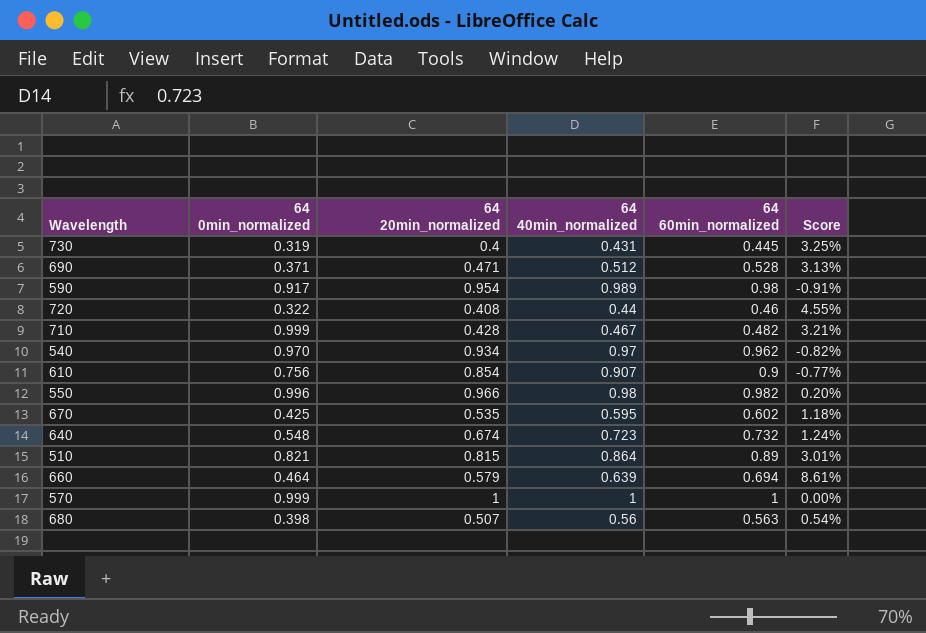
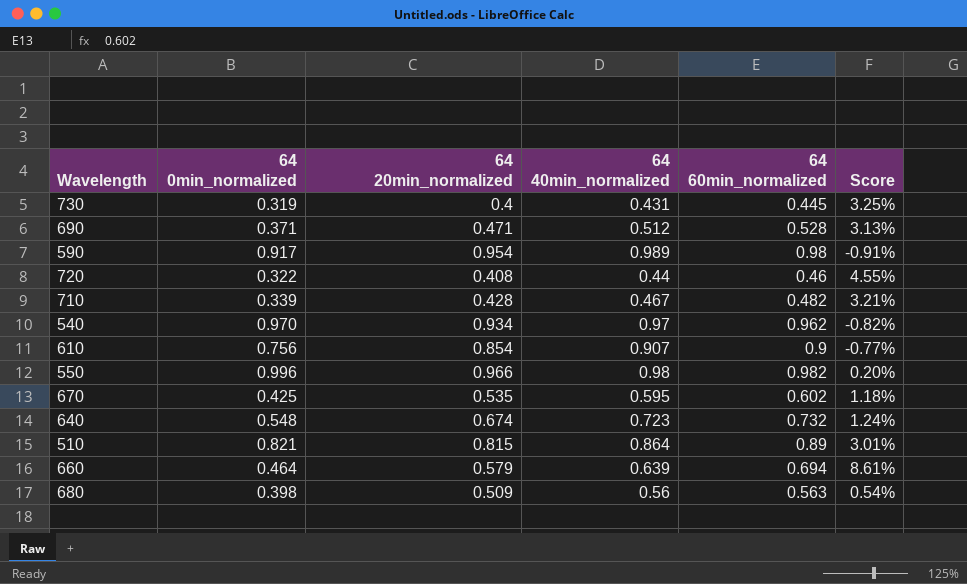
row 570: 0.999 | 1 | 1 | 1 | 0.00% -> none
710 | 64 0min_normalized: 0.999 -> 0.339
680 | 64 20min_normalized: 0.507 -> 0.509

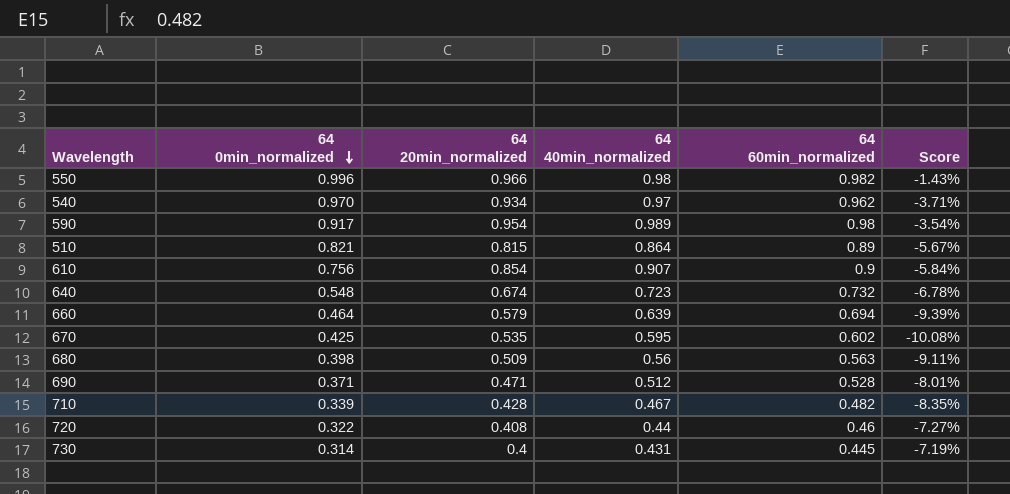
row order: none -> 64 0min_normalized descending
column Score | formula: ([64 60min_normalized] - [64 40min_normalized]) / [64 40min_normalized] -> ([64 20min_normalized] - [64 40min_normalized]) / [64 40min_normalized]
730 | 64 0min_normalized: 0.319 -> 0.314

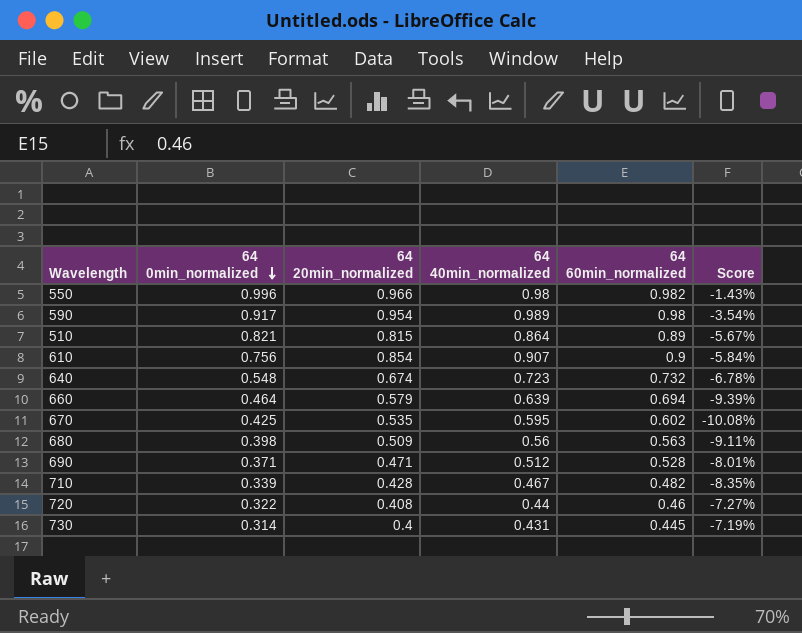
row 540: 0.970 | 0.934 | 0.97 | 0.962 | -3.71% -> none

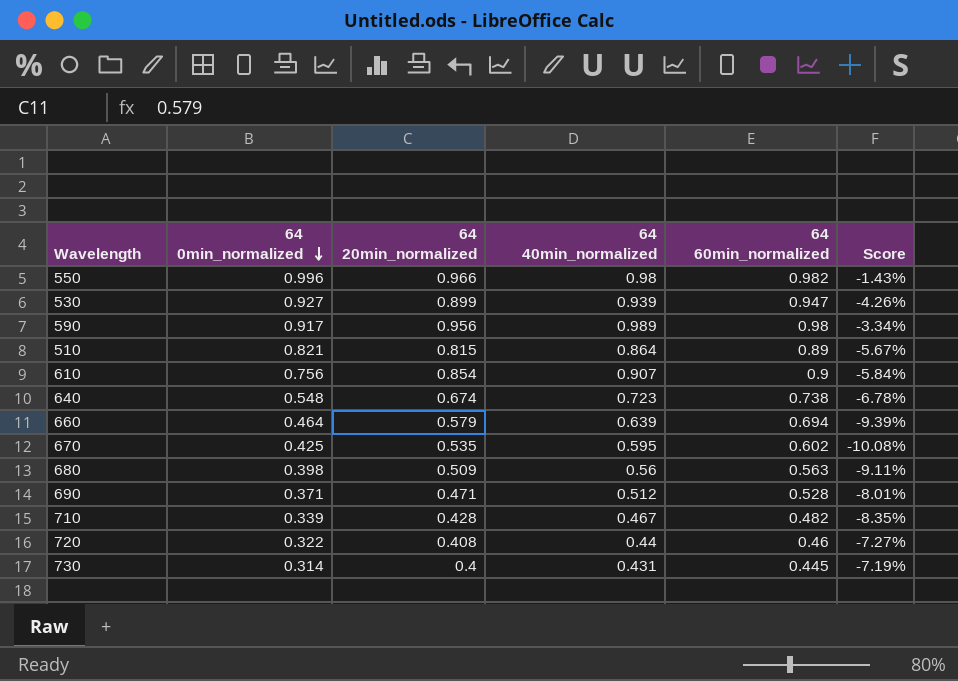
row 530: none -> 0.927 | 0.899 | 0.939 | 0.947 | -4.26%
590 | 64 20min_normalized: 0.954 -> 0.956
590 | Score: -3.54% -> -3.34%
640 | 64 60min_normalized: 0.732 -> 0.738

